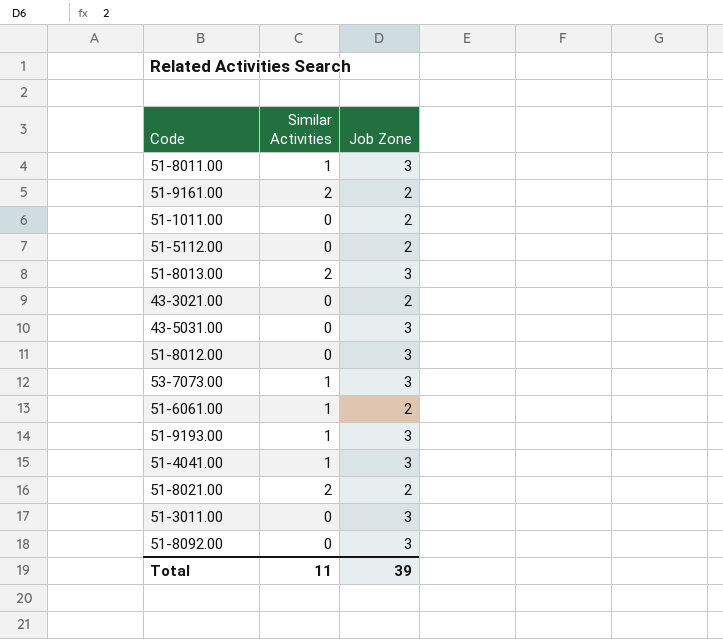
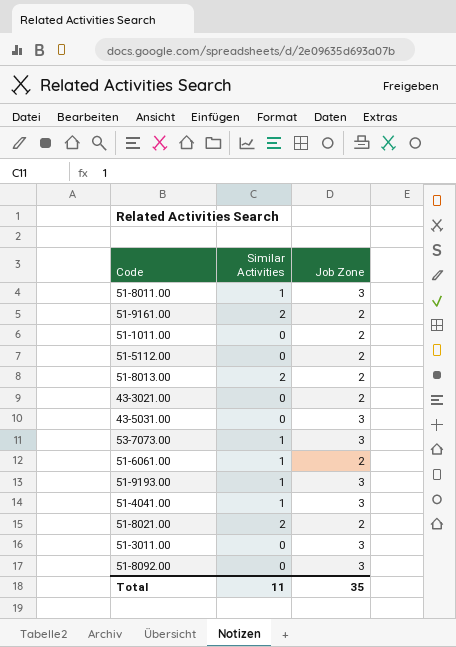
row 51-8012.00: 0 | 3 -> none
51-8013.00 | Job Zone: 3 -> 2
Total | Job Zone: 39 -> 35

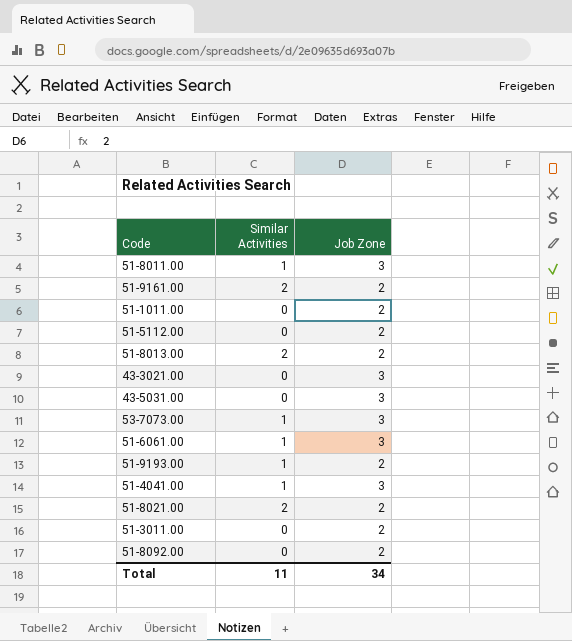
43-3021.00 | Job Zone: 2 -> 3
51-6061.00 | Job Zone: 2 -> 3
51-9193.00 | Job Zone: 3 -> 2
51-3011.00 | Job Zone: 3 -> 2
51-8092.00 | Job Zone: 3 -> 2
Total | Job Zone: 35 -> 34

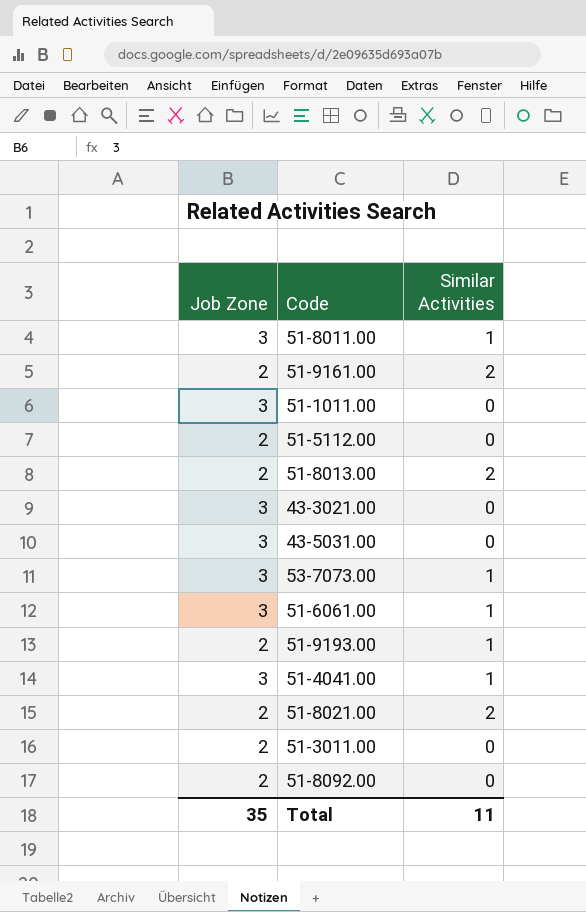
column Job Zone | position: 3 -> 1
51-1011.00 | Job Zone: 2 -> 3
Total | Job Zone: 34 -> 35

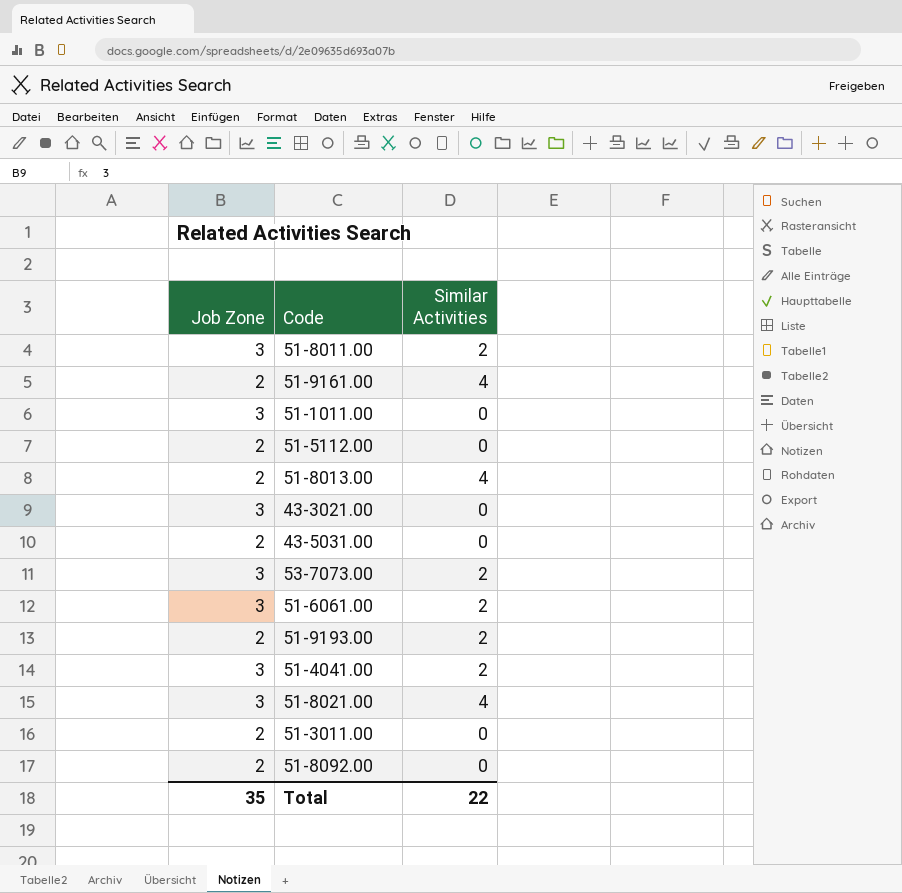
51-8011.00 | Similar Activities: 1 -> 2
51-9161.00 | Similar Activities: 2 -> 4
51-8013.00 | Similar Activities: 2 -> 4
43-5031.00 | Job Zone: 3 -> 2
53-7073.00 | Similar Activities: 1 -> 2
51-6061.00 | Similar Activities: 1 -> 2
51-9193.00 | Similar Activities: 1 -> 2
51-4041.00 | Similar Activities: 1 -> 2
51-8021.00 | Job Zone: 2 -> 3
51-8021.00 | Similar Activities: 2 -> 4
Total | Similar Activities: 11 -> 22

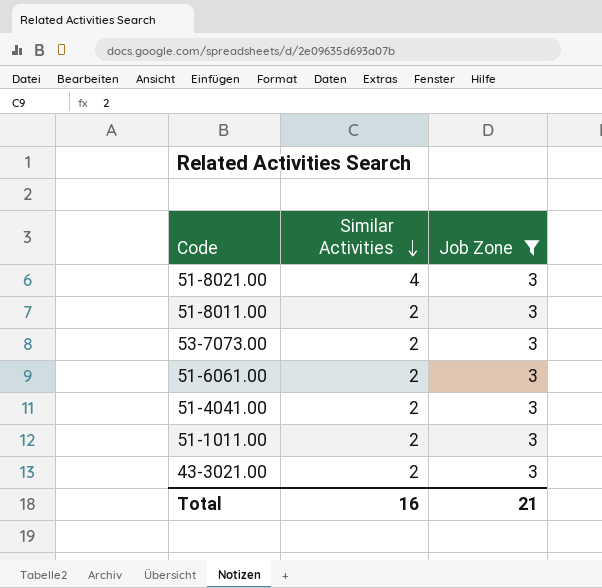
filter: none -> Job Zone = 3
row order: none -> Similar Activities descending
column Job Zone | position: 1 -> 3
51-1011.00 | Similar Activities: 0 -> 2
43-3021.00 | Similar Activities: 0 -> 2
Total | Similar Activities: 22 -> 16
Total | Job Zone: 35 -> 21

